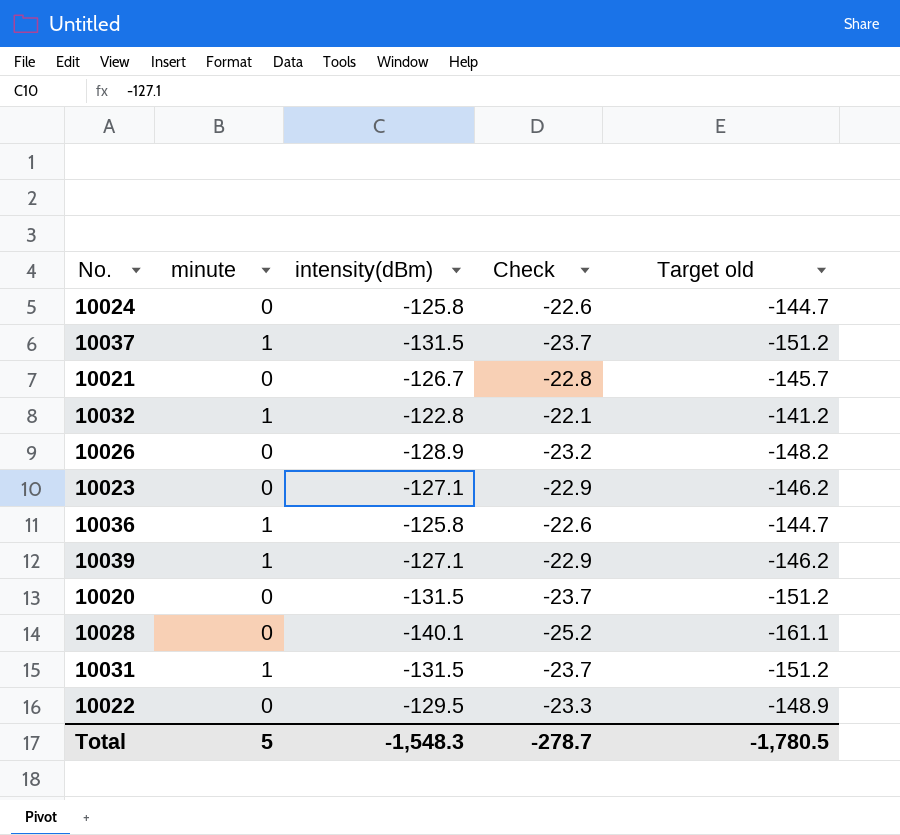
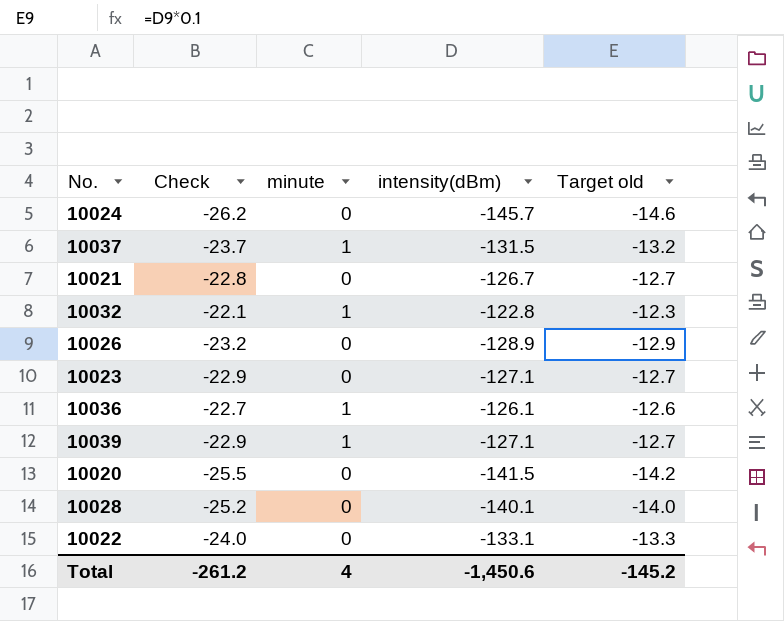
column Check | position: 4 -> 2
column Target old | formula: [intensity(dBm)] * 1.15 -> [intensity(dBm)] * 0.1
row 10031: 1 | -131.5 | -23.7 | -151.2 -> none
10024 | Check: -22.6 -> -26.2
10024 | intensity(dBm): -125.8 -> -145.7
10036 | Check: -22.6 -> -22.7
10036 | intensity(dBm): -125.8 -> -126.1
10020 | Check: -23.7 -> -25.5
10020 | intensity(dBm): -131.5 -> -141.5
10022 | Check: -23.3 -> -24.0
10022 | intensity(dBm): -129.5 -> -133.1
Total | Check: -278.7 -> -261.2
Total | minute: 5 -> 4
Total | intensity(dBm): -1,548.3 -> -1,450.6
Total | Target old: -1,780.5 -> -145.2

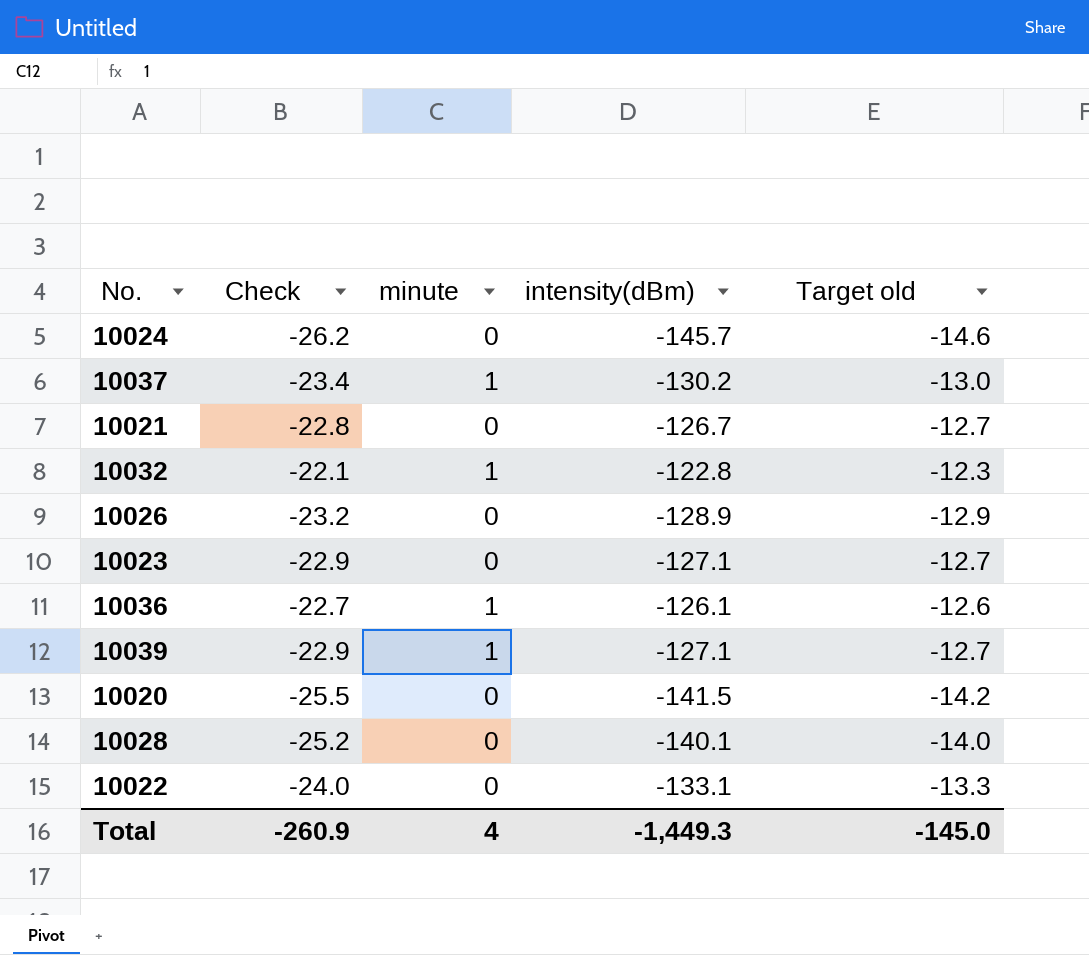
10037 | Check: -23.7 -> -23.4
10037 | intensity(dBm): -131.5 -> -130.2
10037 | Target old: -13.2 -> -13.0
Total | Check: -261.2 -> -260.9
Total | intensity(dBm): -1,450.6 -> -1,449.3
Total | Target old: -145.2 -> -145.0

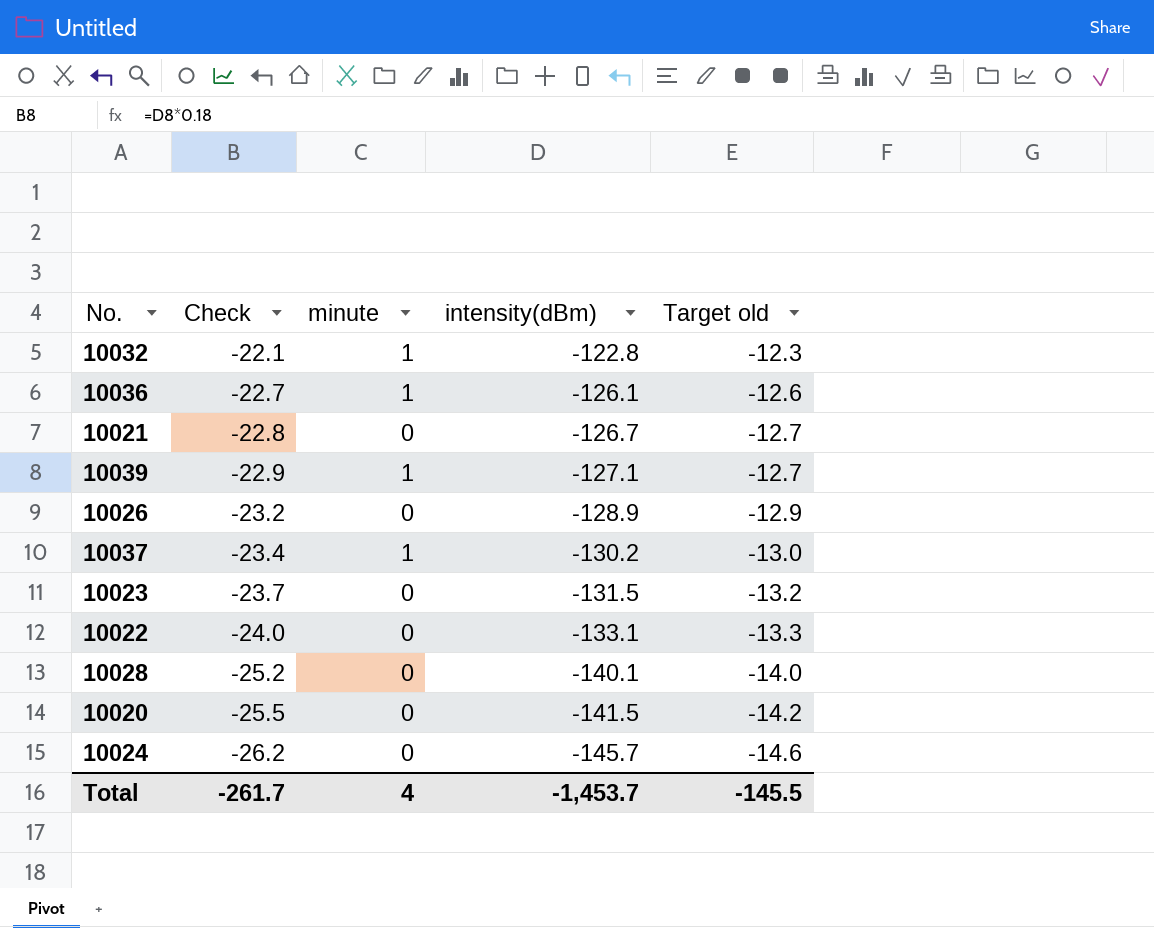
row order: none -> Check descending
10023 | Check: -22.9 -> -23.7
10023 | intensity(dBm): -127.1 -> -131.5
10023 | Target old: -12.7 -> -13.2
Total | Check: -260.9 -> -261.7
Total | intensity(dBm): -1,449.3 -> -1,453.7
Total | Target old: -145.0 -> -145.5

